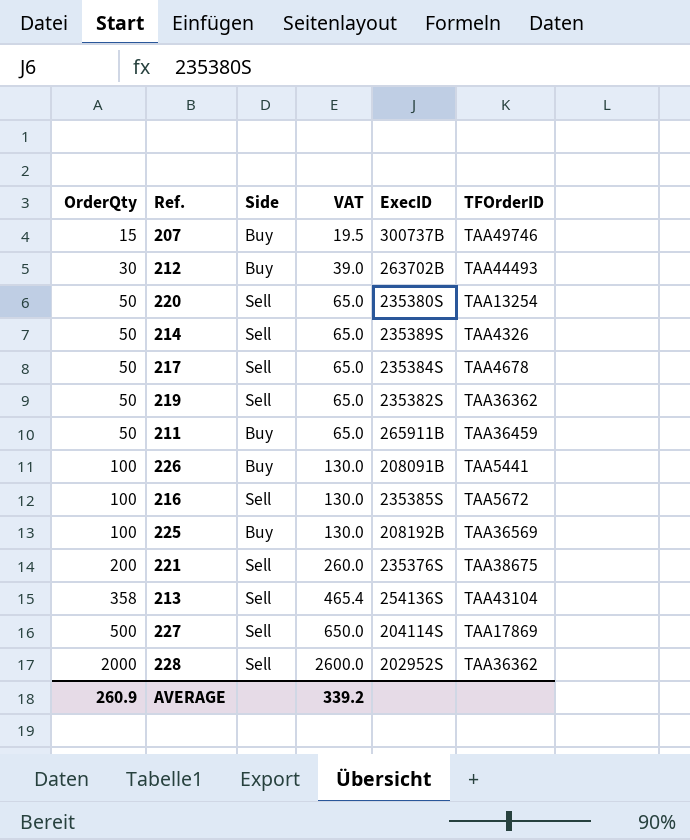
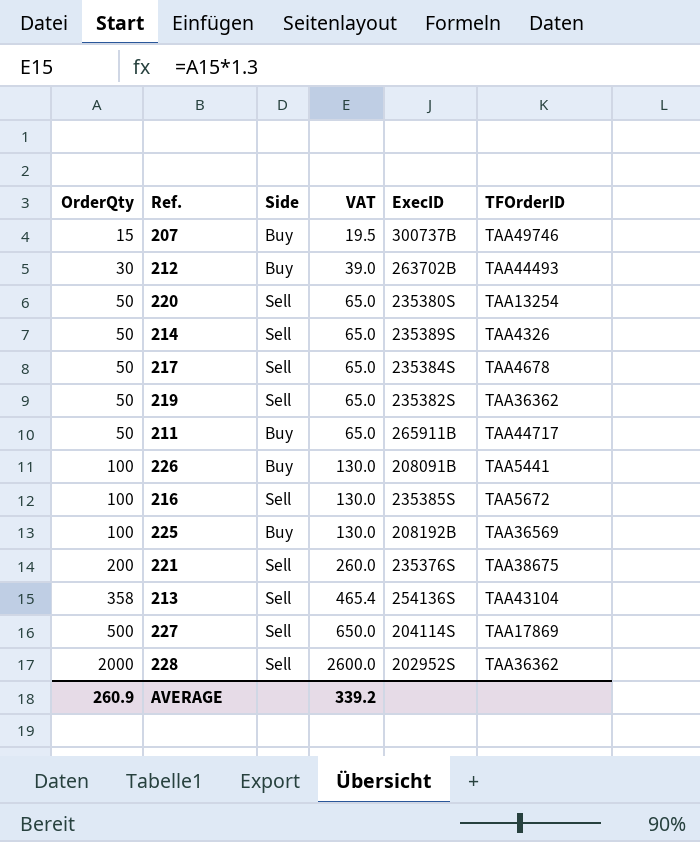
211 | TFOrderID: TAA36459 -> TAA44717

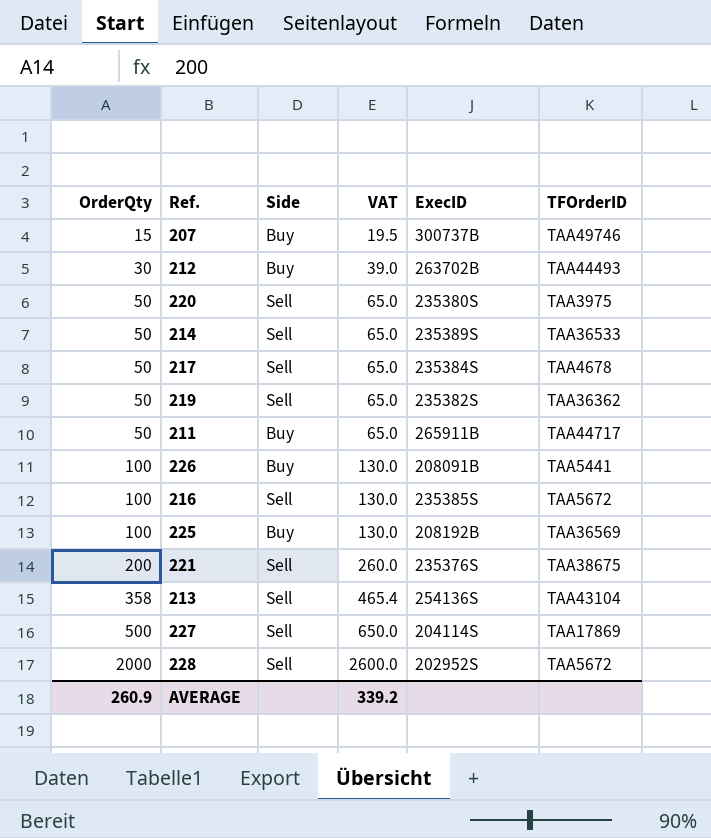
220 | TFOrderID: TAA13254 -> TAA3975
214 | TFOrderID: TAA4326 -> TAA36533
228 | TFOrderID: TAA36362 -> TAA5672

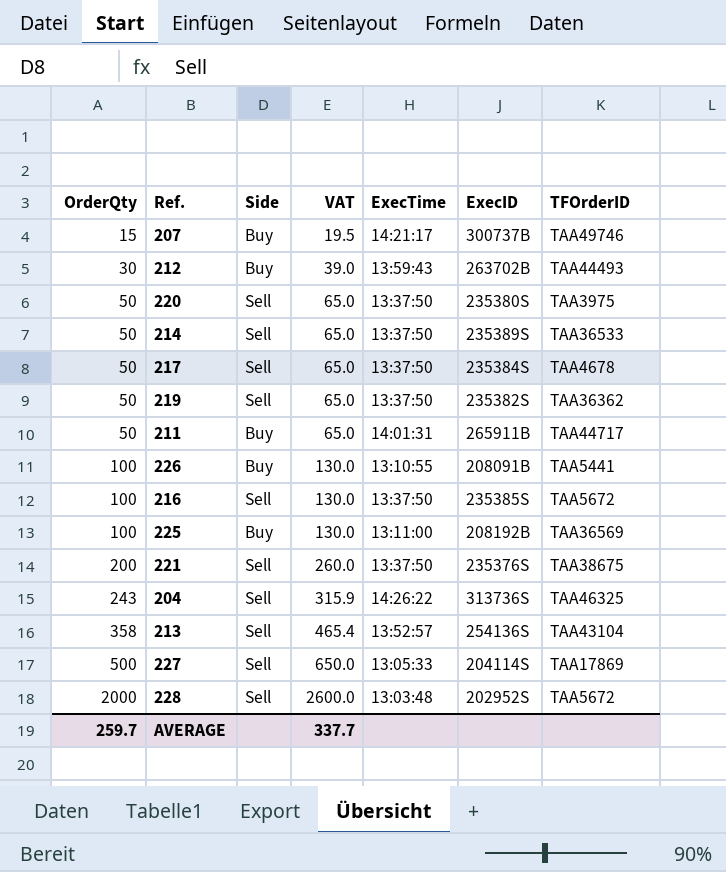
column ExecTime | position: none -> 5
row 204: none -> 243 | Sell | 315.9 | 14:26:22 | 313736S | TAA46325
AVERAGE | OrderQty: 260.9 -> 259.7
AVERAGE | VAT: 339.2 -> 337.7

